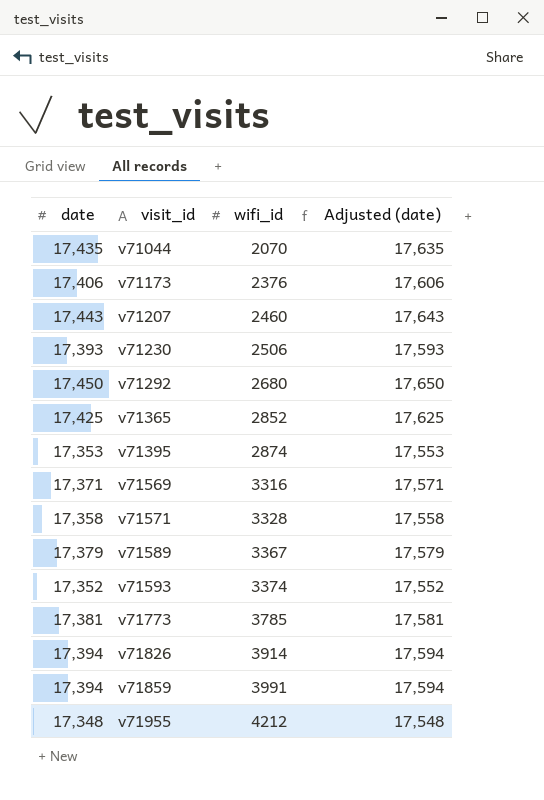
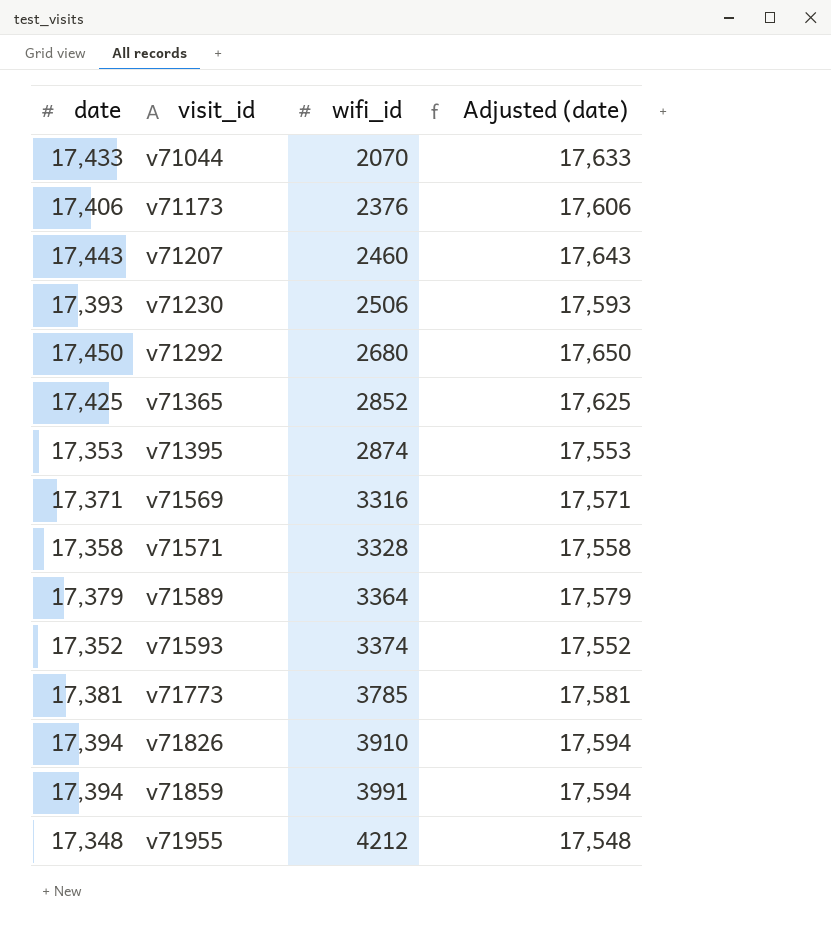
v71044 | date: 17,435 -> 17,433
v71044 | Adjusted (date): 17,635 -> 17,633
v71589 | wifi_id: 3367 -> 3364
v71826 | wifi_id: 3914 -> 3910

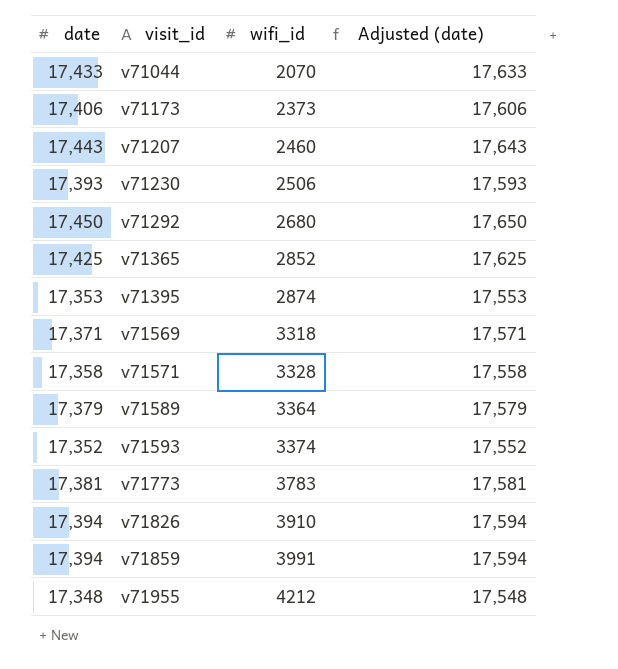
v71173 | wifi_id: 2376 -> 2373
v71569 | wifi_id: 3316 -> 3318
v71773 | wifi_id: 3785 -> 3783

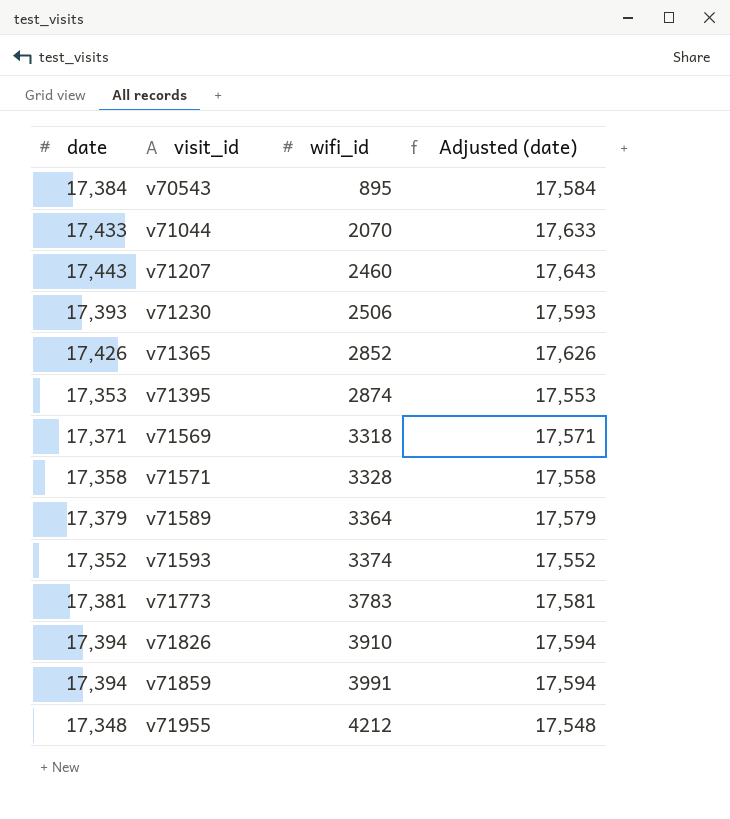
row v71173: 17,406 | 2373 | 17,606 -> none
row v71292: 17,450 | 2680 | 17,650 -> none
row v70543: none -> 17,384 | 895 | 17,584
v71365 | date: 17,425 -> 17,426
v71365 | Adjusted (date): 17,625 -> 17,626

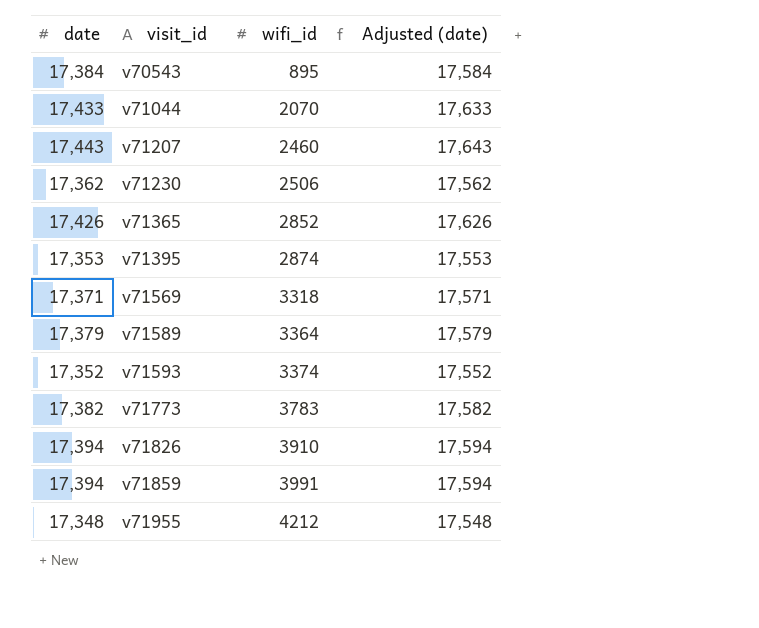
row v71571: 17,358 | 3328 | 17,558 -> none
v71230 | date: 17,393 -> 17,362
v71230 | Adjusted (date): 17,593 -> 17,562
v71773 | date: 17,381 -> 17,382
v71773 | Adjusted (date): 17,581 -> 17,582

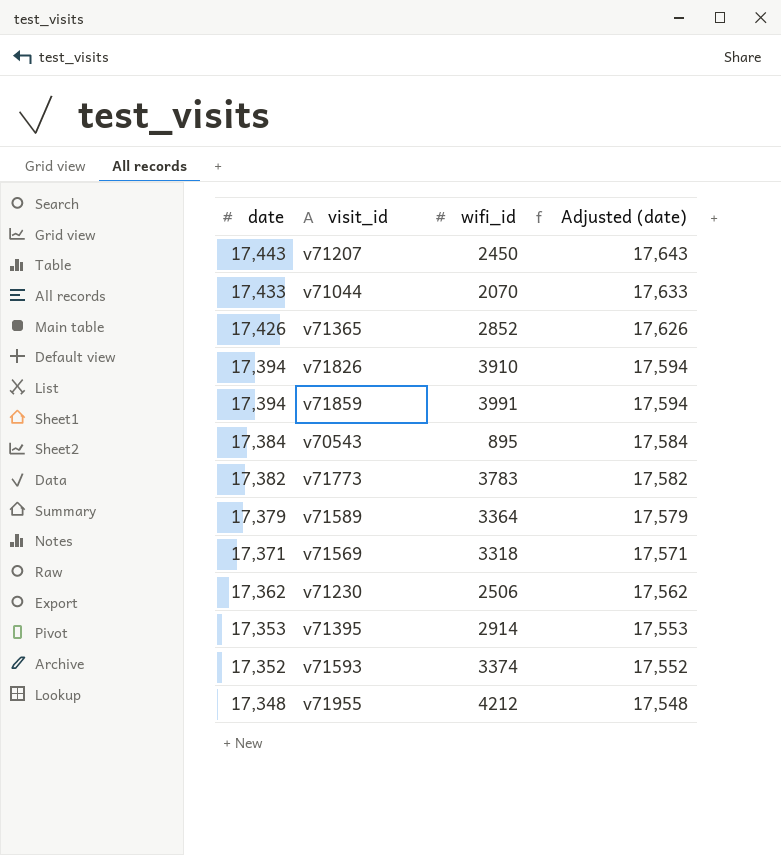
row order: visit_id ascending -> date descending
v71207 | wifi_id: 2460 -> 2450
v71395 | wifi_id: 2874 -> 2914

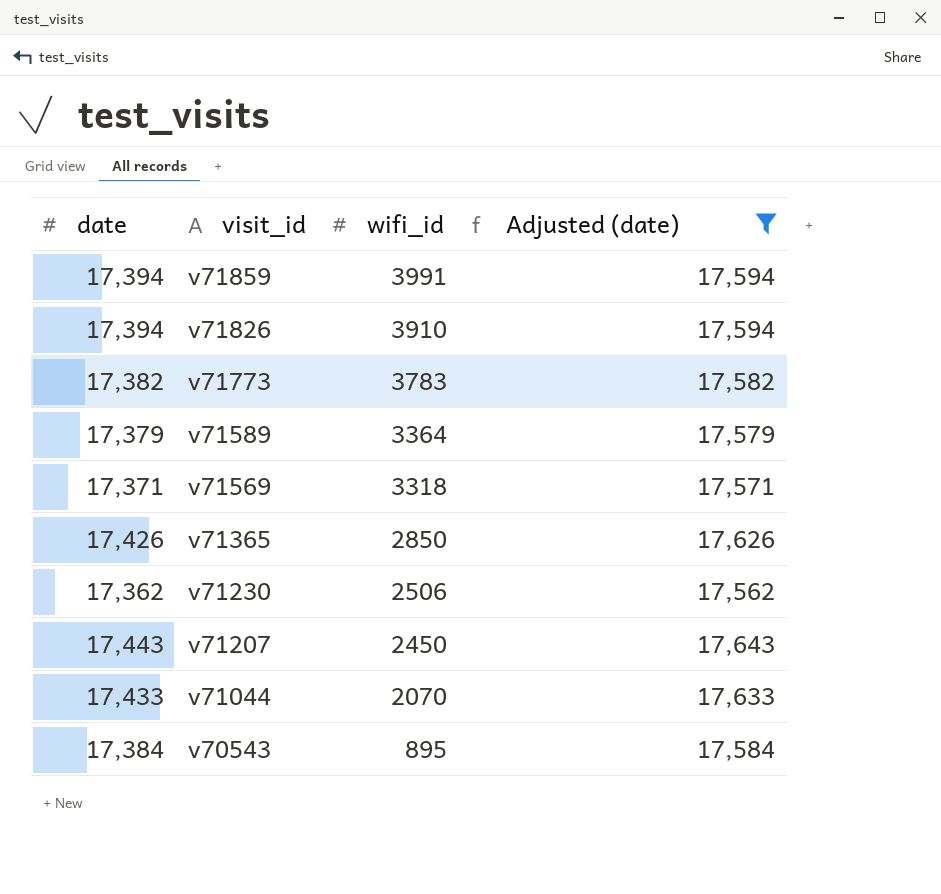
filter: none -> Adjusted (date) >= 17,562
row order: date descending -> visit_id descending
v71365 | wifi_id: 2852 -> 2850

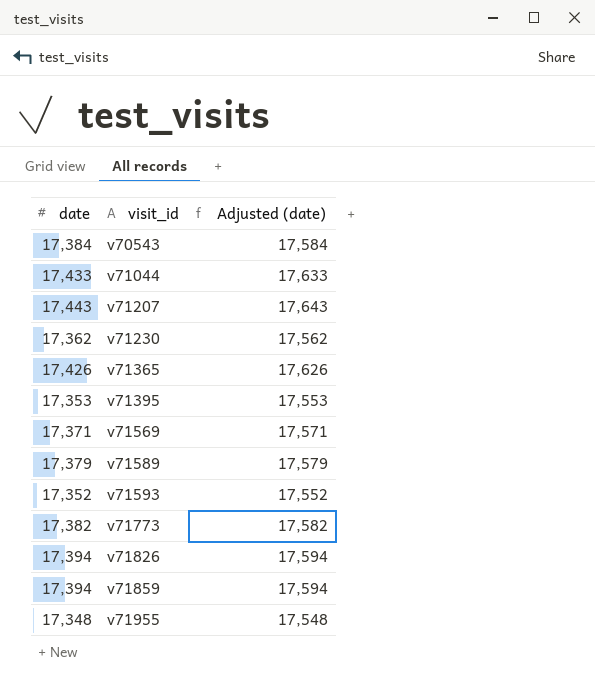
filter: Adjusted (date) >= 17,562 -> none
row order: visit_id descending -> visit_id ascending
column wifi_id | position: 3 -> none

